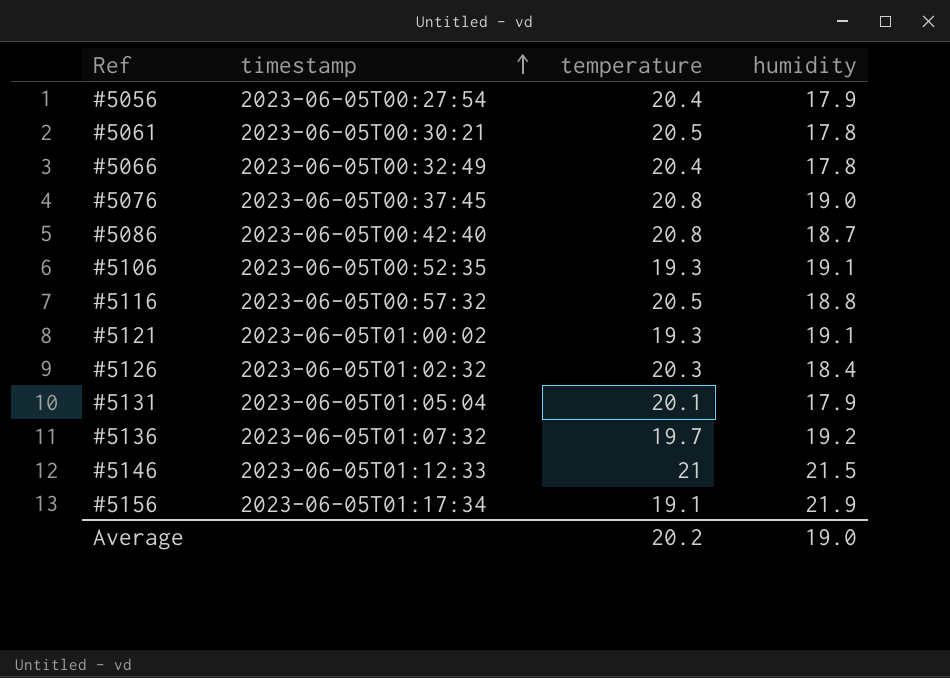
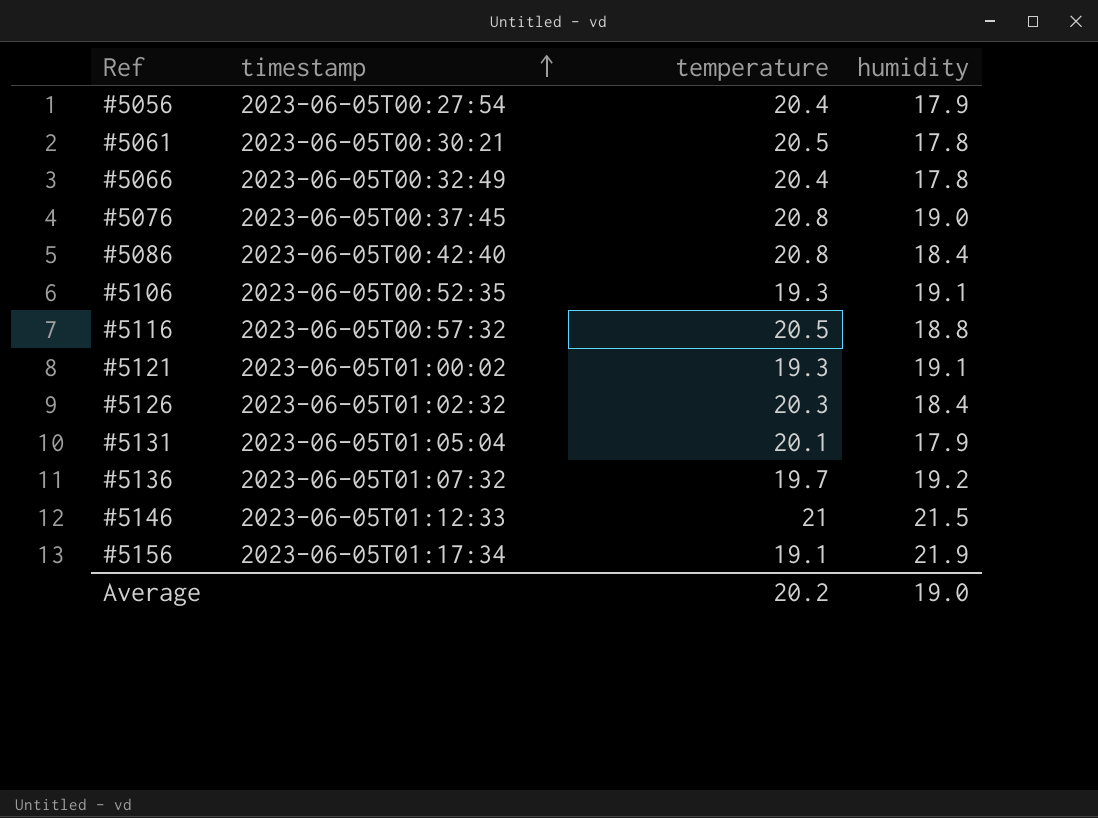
#5086 | humidity: 18.7 -> 18.4

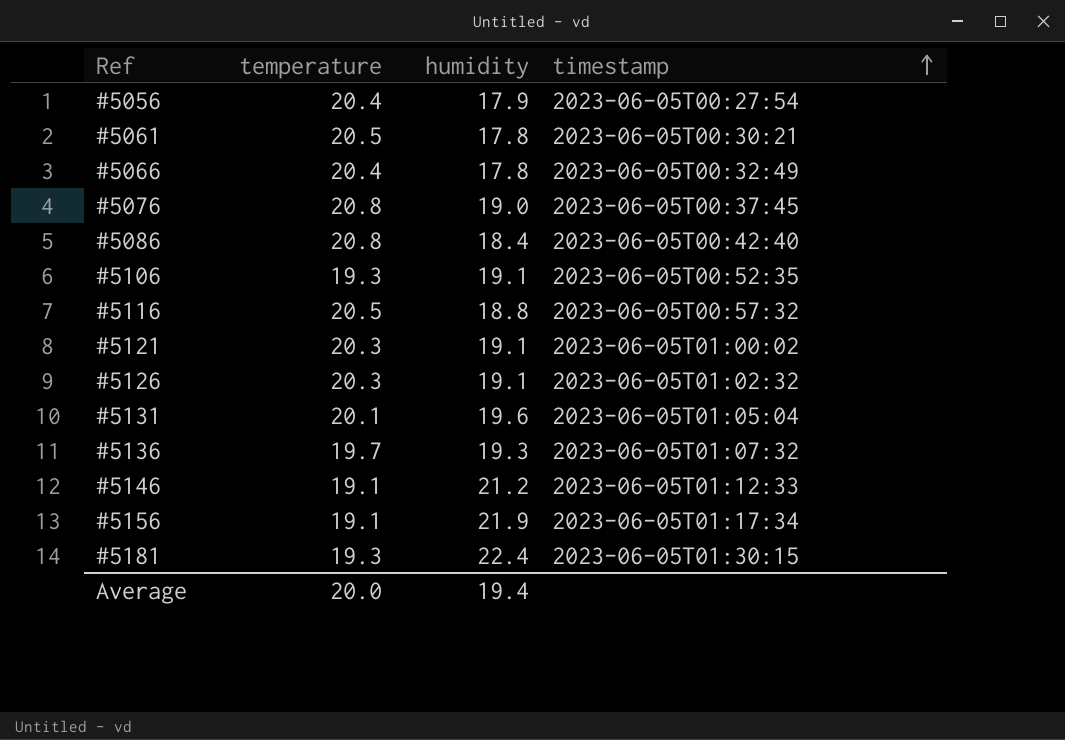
column timestamp | position: 2 -> 4
#5121 | temperature: 19.3 -> 20.3
#5126 | humidity: 18.4 -> 19.1
#5131 | humidity: 17.9 -> 19.6
#5136 | humidity: 19.2 -> 19.3
#5146 | temperature: 21 -> 19.1
#5146 | humidity: 21.5 -> 21.2
row #5181: none -> 19.3 | 22.4 | 2023-06-05T01:30:15
Average | temperature: 20.2 -> 20.0
Average | humidity: 19.0 -> 19.4

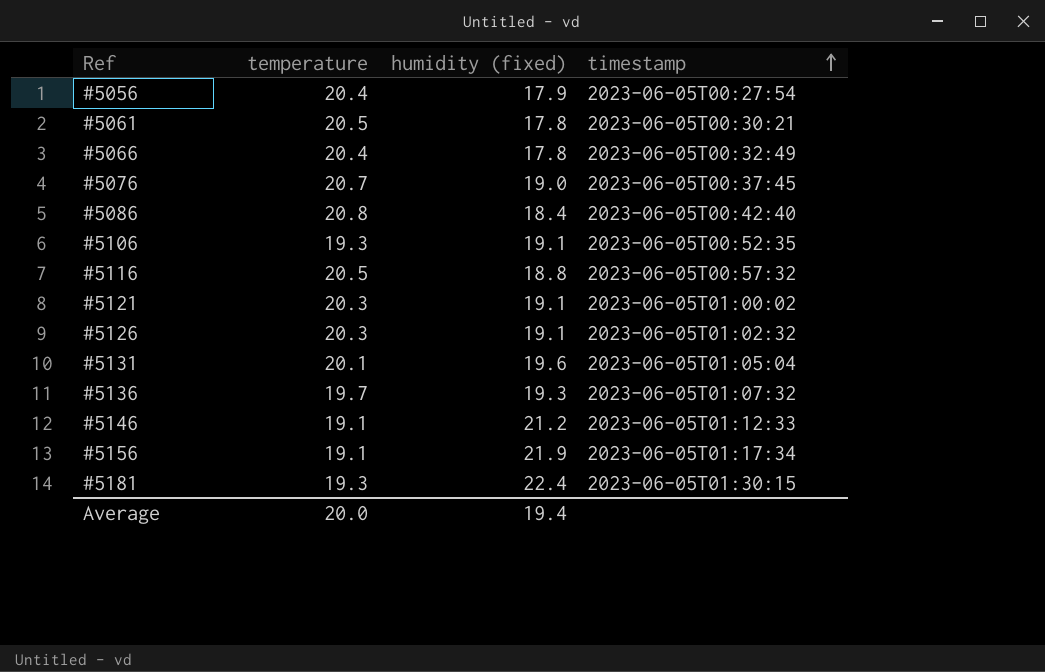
column name: humidity -> humidity (fixed)
#5076 | temperature: 20.8 -> 20.7

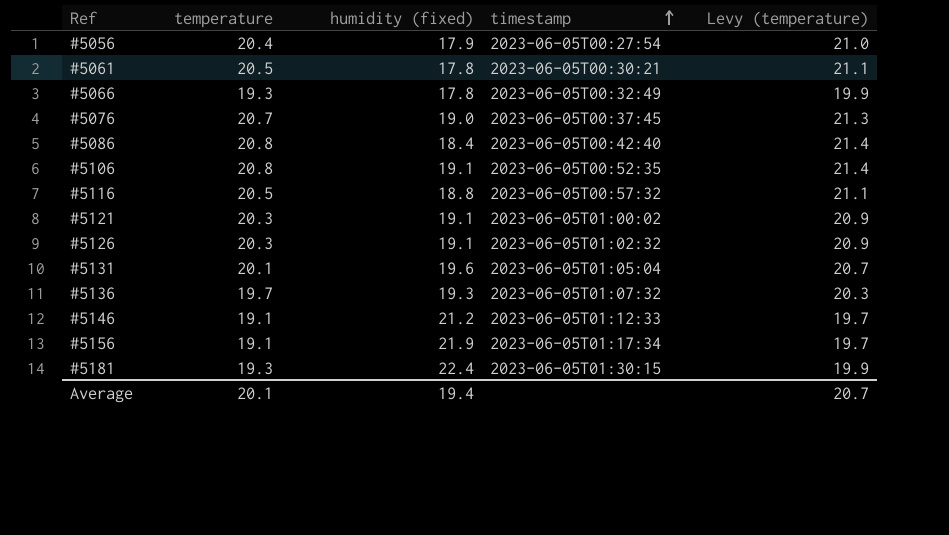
column Levy (temperature) | formula: none -> [temperature] * 1.03
#5066 | temperature: 20.4 -> 19.3
#5106 | temperature: 19.3 -> 20.8
Average | temperature: 20.0 -> 20.1

